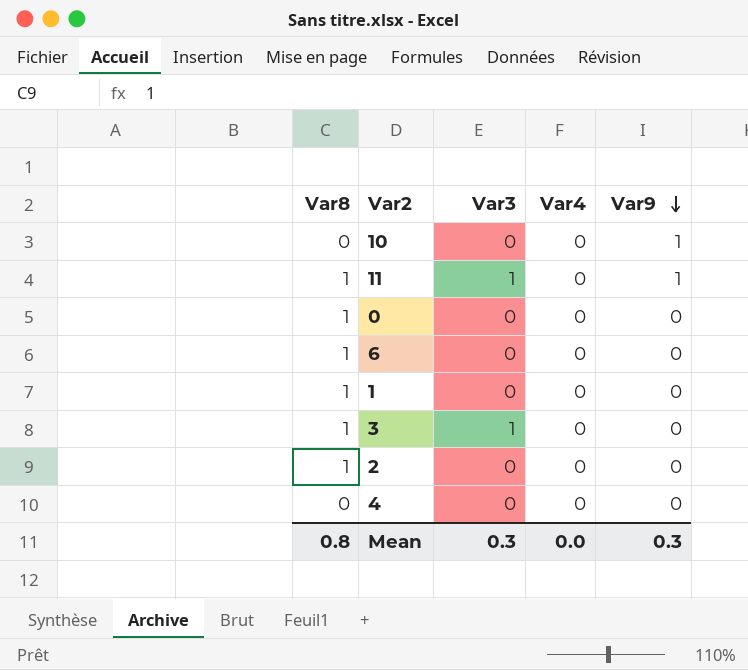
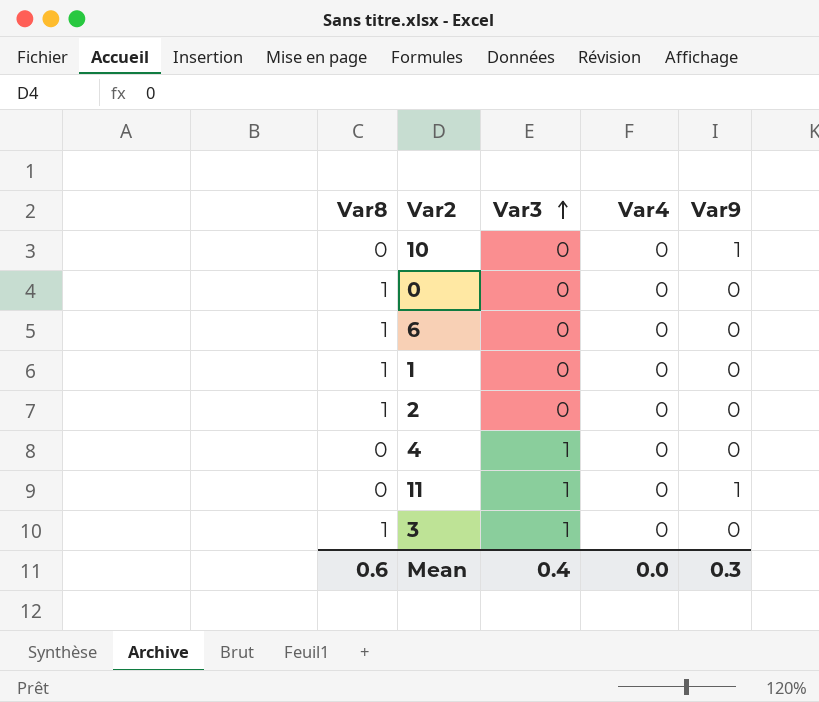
row order: Var9 descending -> Var3 ascending
4 | Var3: 0 -> 1
11 | Var8: 1 -> 0
Mean | Var8: 0.8 -> 0.6
Mean | Var3: 0.3 -> 0.4

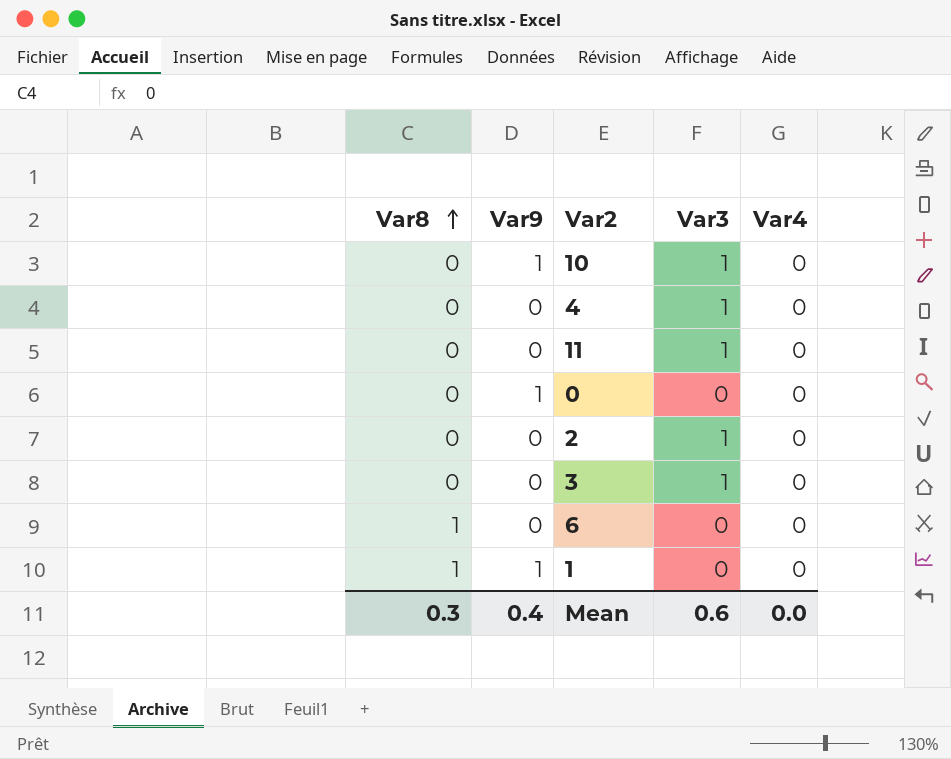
row order: Var3 ascending -> Var8 ascending
column Var9 | position: 5 -> 2
10 | Var3: 0 -> 1
11 | Var9: 1 -> 0
0 | Var8: 1 -> 0
0 | Var9: 0 -> 1
2 | Var8: 1 -> 0
2 | Var3: 0 -> 1
3 | Var8: 1 -> 0
1 | Var9: 0 -> 1
Mean | Var8: 0.6 -> 0.3
Mean | Var9: 0.3 -> 0.4
Mean | Var3: 0.4 -> 0.6

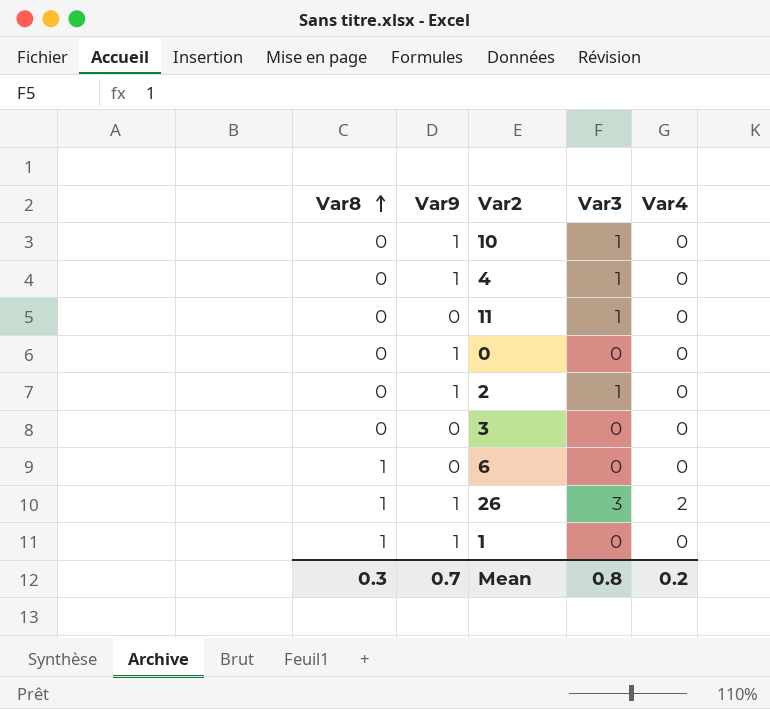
4 | Var9: 0 -> 1
2 | Var9: 0 -> 1
3 | Var3: 1 -> 0
row 26: none -> 1 | 1 | 3 | 2
Mean | Var9: 0.4 -> 0.7
Mean | Var3: 0.6 -> 0.8
Mean | Var4: 0.0 -> 0.2

